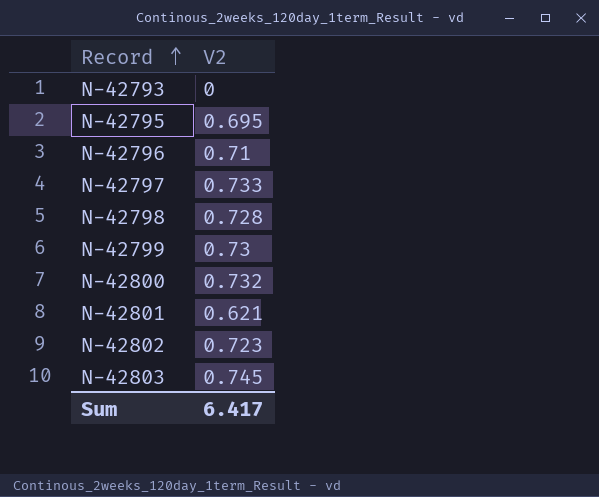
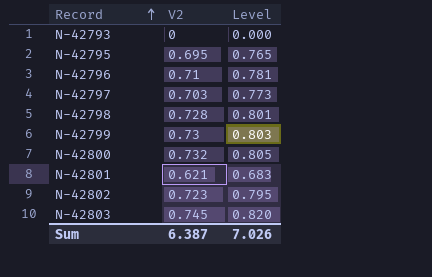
column Level | formula: none -> [V2] * 1.1
N-42797 | V2: 0.733 -> 0.703
Sum | V2: 6.417 -> 6.387

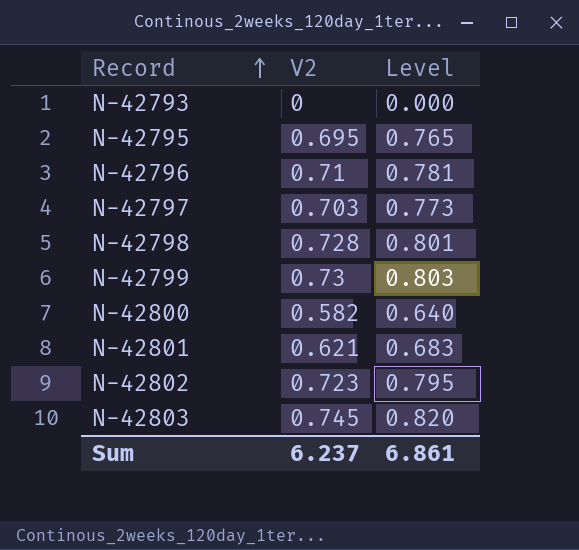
N-42800 | V2: 0.732 -> 0.582
N-42800 | Level: 0.805 -> 0.640
Sum | V2: 6.387 -> 6.237
Sum | Level: 7.026 -> 6.861

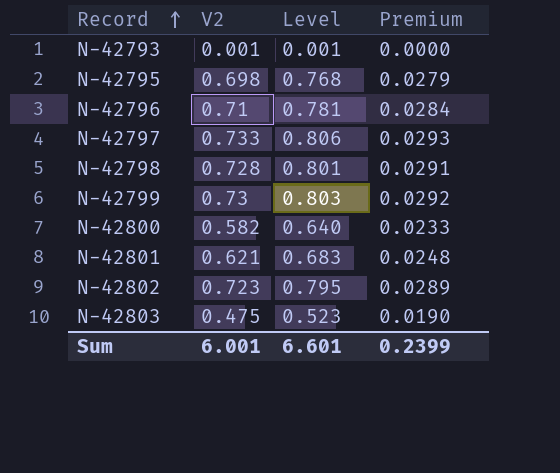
column Premium | formula: none -> [V2] * 0.04
N-42793 | V2: 0 -> 0.001
N-42793 | Level: 0.000 -> 0.001
N-42795 | V2: 0.695 -> 0.698
N-42795 | Level: 0.765 -> 0.768
N-42797 | V2: 0.703 -> 0.733
N-42797 | Level: 0.773 -> 0.806
N-42803 | V2: 0.745 -> 0.475
N-42803 | Level: 0.820 -> 0.523
Sum | V2: 6.237 -> 6.001
Sum | Level: 6.861 -> 6.601

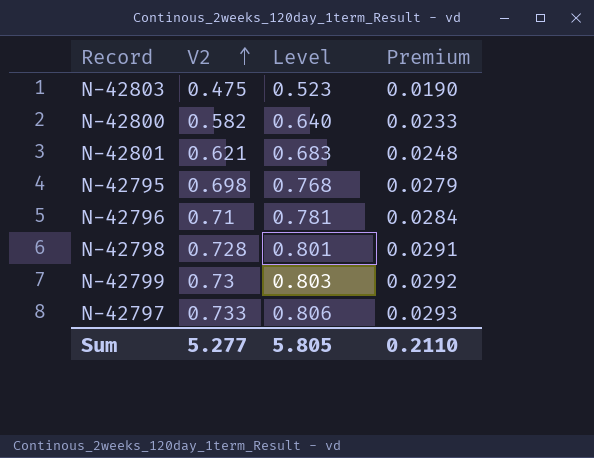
row order: Record ascending -> V2 ascending
row N-42793: 0.001 | 0.001 | 0.0000 -> none
row N-42802: 0.723 | 0.795 | 0.0289 -> none
Sum | V2: 6.001 -> 5.277
Sum | Level: 6.601 -> 5.805
Sum | Premium: 0.2399 -> 0.2110

